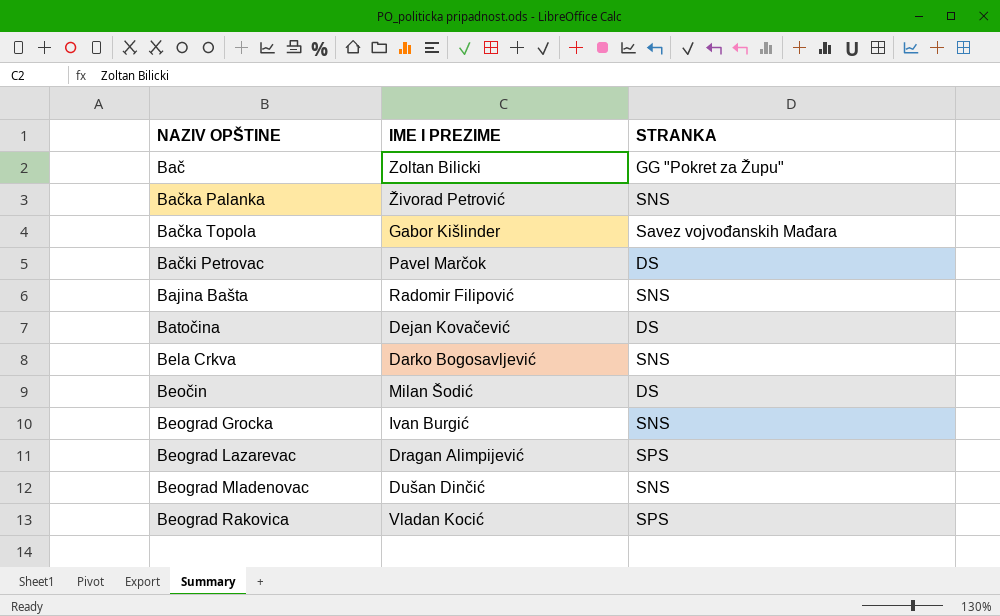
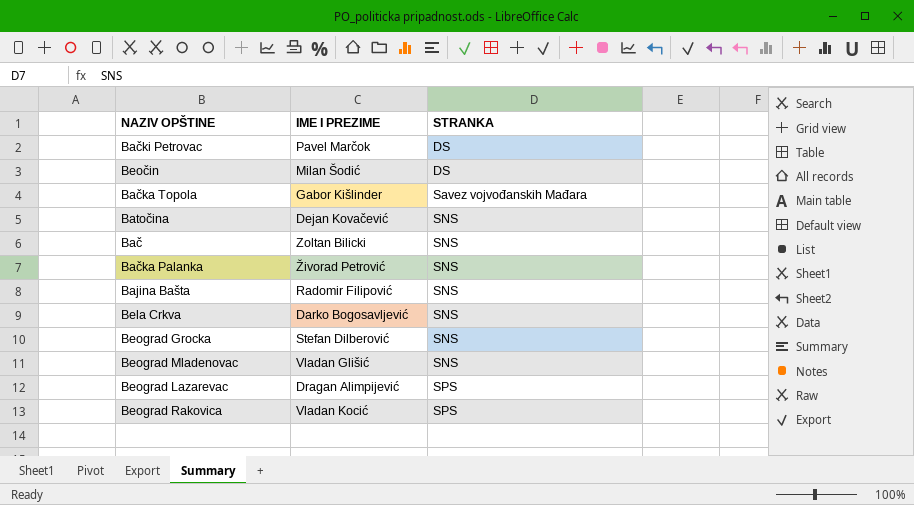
row order: NAZIV OPŠTINE ascending -> STRANKA ascending
Batočina | STRANKA: DS -> SNS
Bač | STRANKA: GG "Pokret za Župu" -> SNS
Beograd Grocka | IME I PREZIME: Ivan Burgić -> Stefan Dilberović
Beograd Mladenovac | IME I PREZIME: Dušan Dinčić -> Vladan Glišić

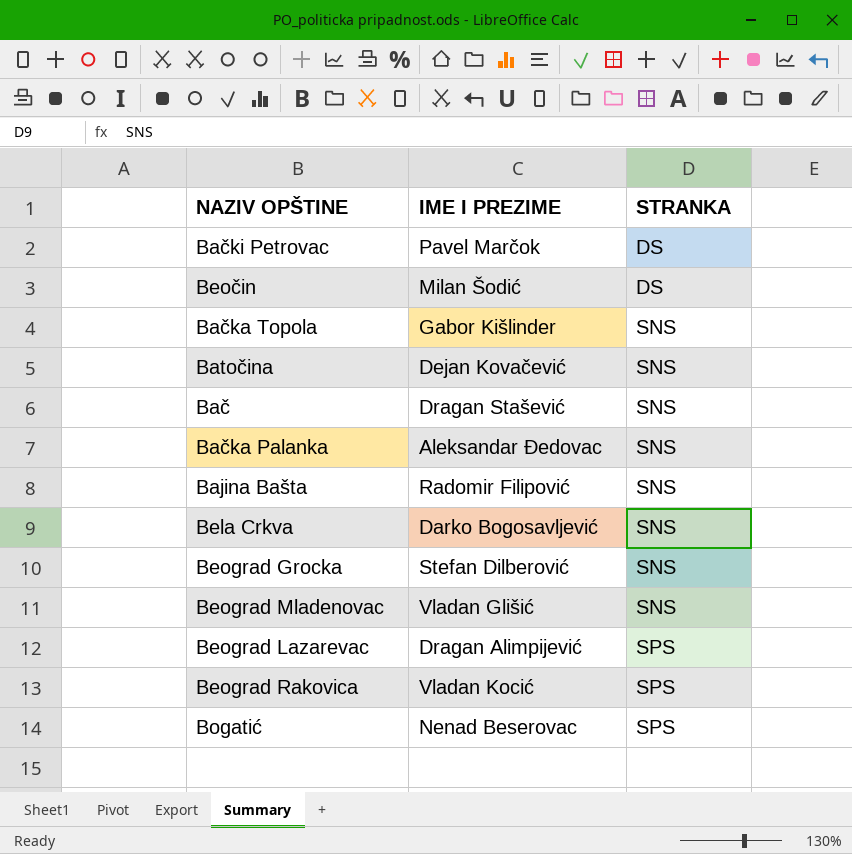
Bačka Topola | STRANKA: Savez vojvođanskih Mađara -> SNS
Bač | IME I PREZIME: Zoltan Bilicki -> Dragan Stašević
Bačka Palanka | IME I PREZIME: Živorad Petrović -> Aleksandar Đedovac
row Bogatić: none -> Nenad Beserovac | SPS

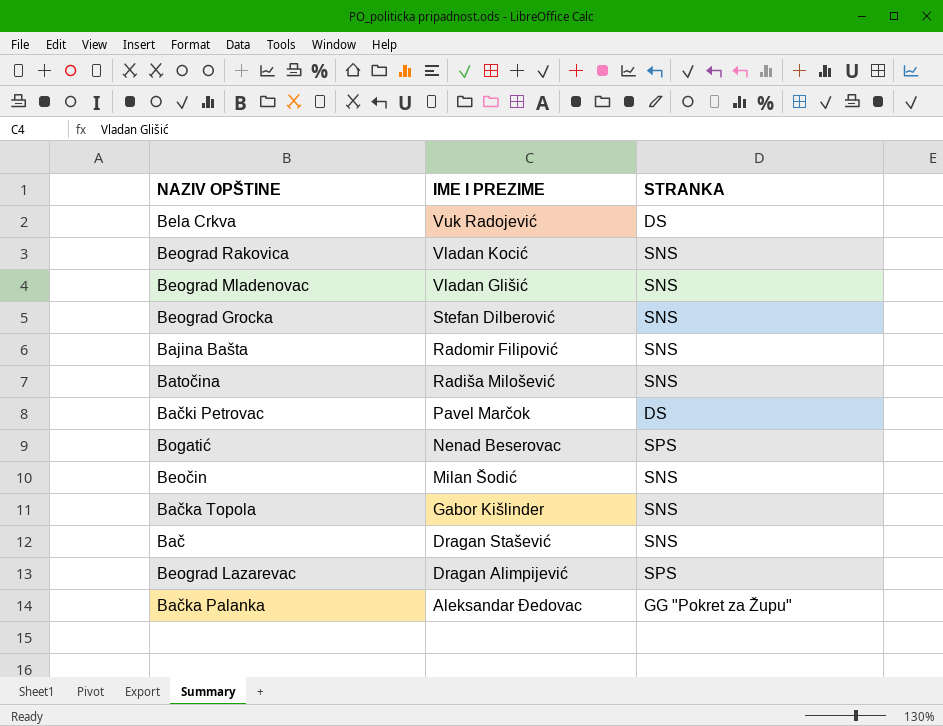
row order: STRANKA ascending -> IME I PREZIME descending
Bela Crkva | IME I PREZIME: Darko Bogosavljević -> Vuk Radojević
Bela Crkva | STRANKA: SNS -> DS
Beograd Rakovica | STRANKA: SPS -> SNS
Batočina | IME I PREZIME: Dejan Kovačević -> Radiša Milošević
Beočin | STRANKA: DS -> SNS
Bačka Palanka | STRANKA: SNS -> GG "Pokret za Župu"

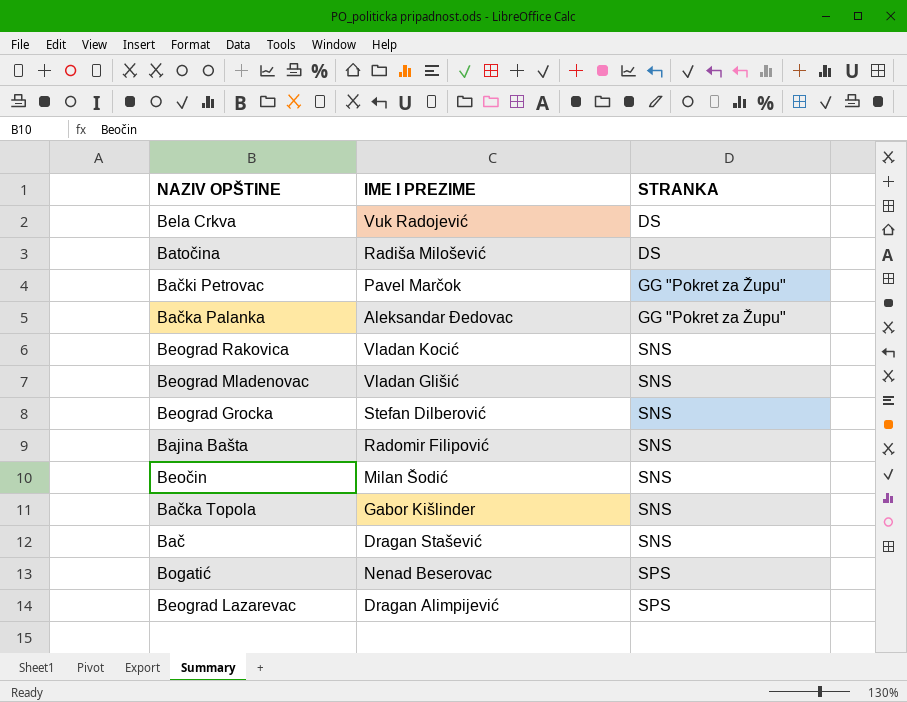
row order: IME I PREZIME descending -> STRANKA ascending
Batočina | STRANKA: SNS -> DS
Bački Petrovac | STRANKA: DS -> GG "Pokret za Župu"

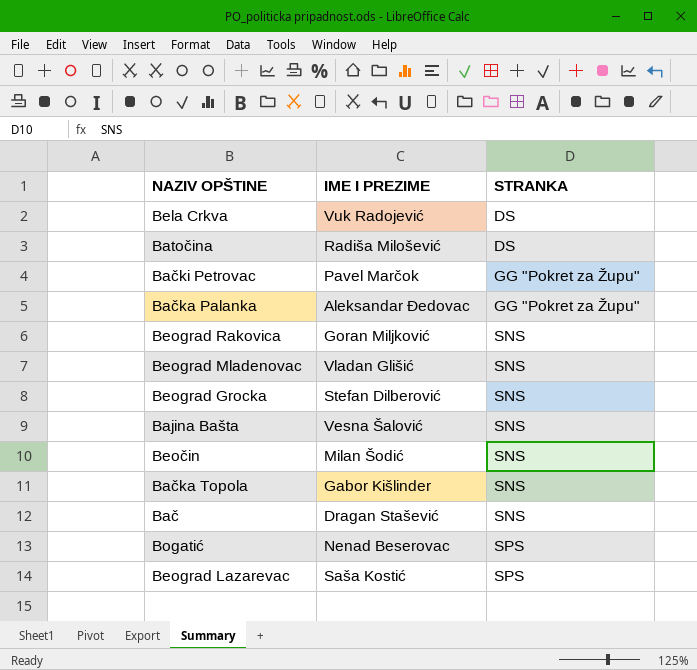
Beograd Rakovica | IME I PREZIME: Vladan Kocić -> Goran Miljković
Bajina Bašta | IME I PREZIME: Radomir Filipović -> Vesna Šalović
Beograd Lazarevac | IME I PREZIME: Dragan Alimpijević -> Saša Kostić

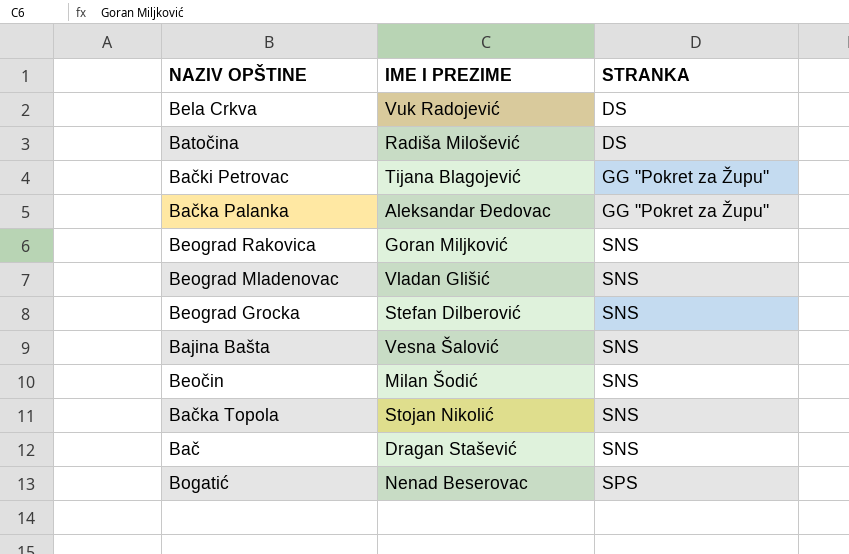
row Beograd Lazarevac: Saša Kostić | SPS -> none
Bački Petrovac | IME I PREZIME: Pavel Marčok -> Tijana Blagojević
Bačka Topola | IME I PREZIME: Gabor Kišlinder -> Stojan Nikolić

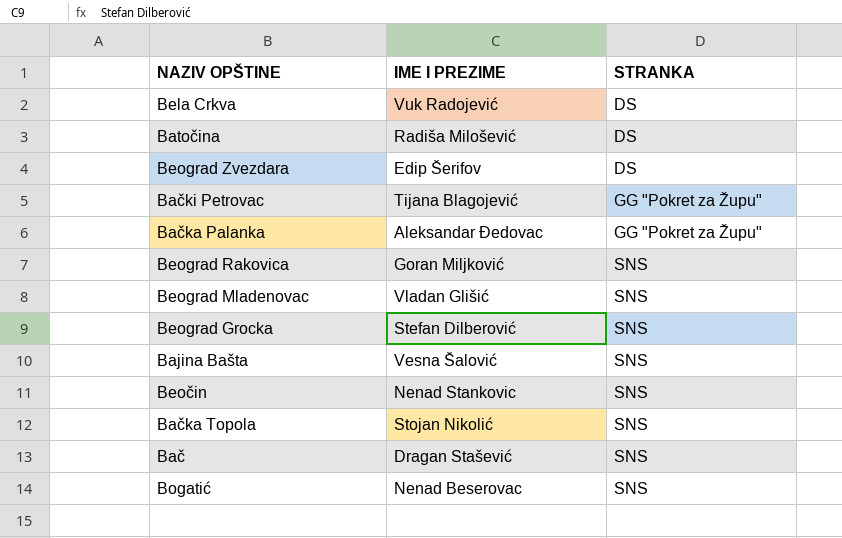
row Beograd Zvezdara: none -> Edip Šerifov | DS
Beočin | IME I PREZIME: Milan Šodić -> Nenad Stankovic
Bogatić | STRANKA: SPS -> SNS

